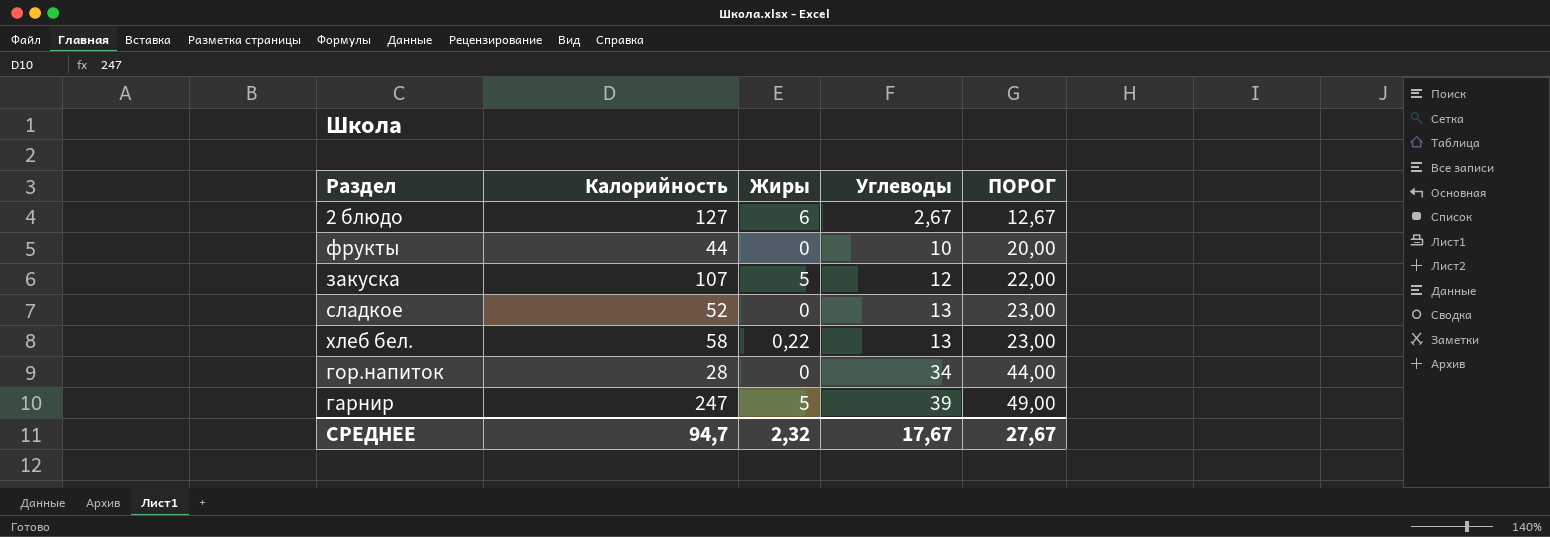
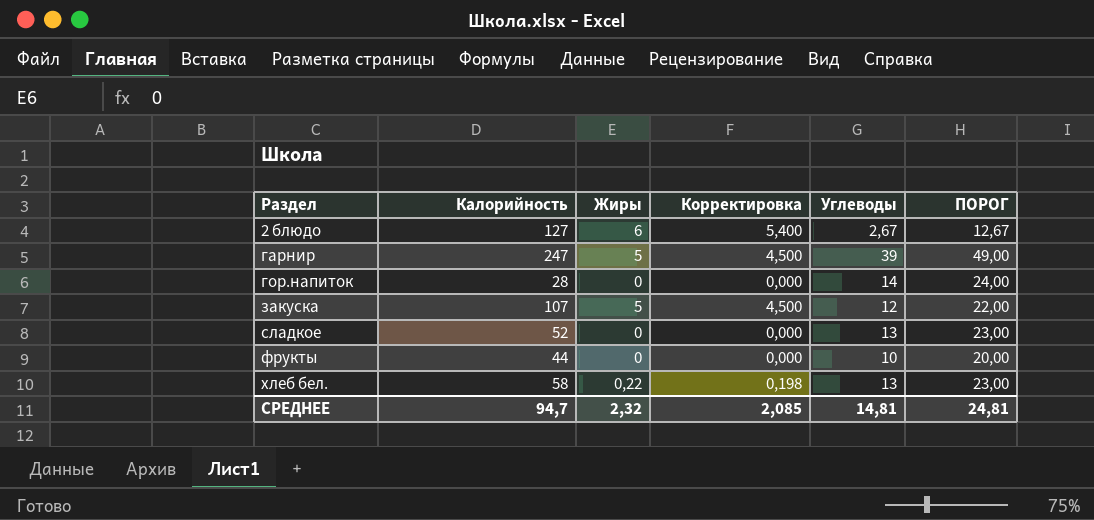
row order: Углеводы ascending -> Раздел ascending
column Корректировка | formula: none -> [Жиры] * 0,9
гор.напиток | Углеводы: 34 -> 14
гор.напиток | ПОРОГ: 44,00 -> 24,00
СРЕДНЕЕ | Углеводы: 17,67 -> 14,81
СРЕДНЕЕ | ПОРОГ: 27,67 -> 24,81

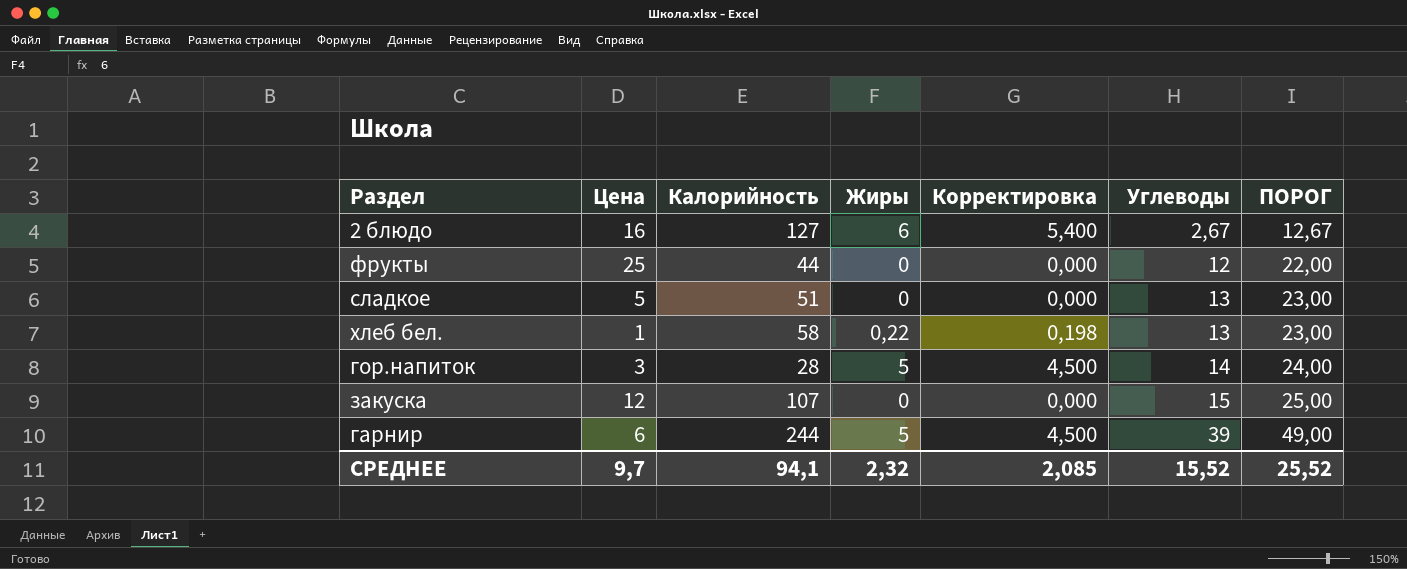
row order: Раздел ascending -> Углеводы ascending
column Цена | position: none -> 2
фрукты | Углеводы: 10 -> 12
фрукты | ПОРОГ: 20,00 -> 22,00
сладкое | Калорийность: 52 -> 51
гор.напиток | Жиры: 0 -> 5
гор.напиток | Корректировка: 0,000 -> 4,500
закуска | Жиры: 5 -> 0
закуска | Корректировка: 4,500 -> 0,000
закуска | Углеводы: 12 -> 15
закуска | ПОРОГ: 22,00 -> 25,00
гарнир | Калорийность: 247 -> 244
СРЕДНЕЕ | Калорийность: 94,7 -> 94,1
СРЕДНЕЕ | Углеводы: 14,81 -> 15,52
СРЕДНЕЕ | ПОРОГ: 24,81 -> 25,52

